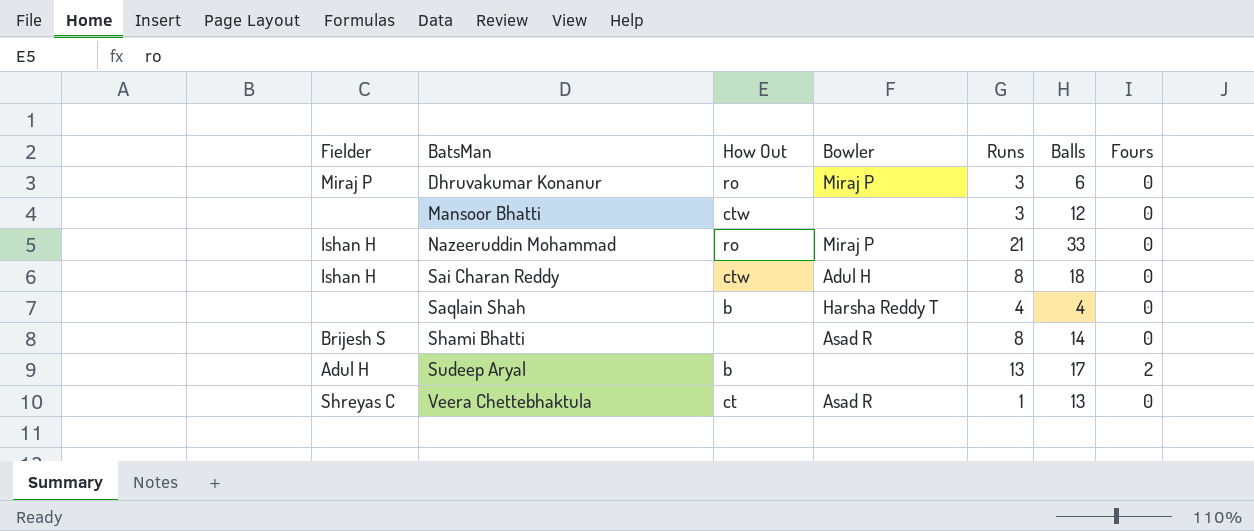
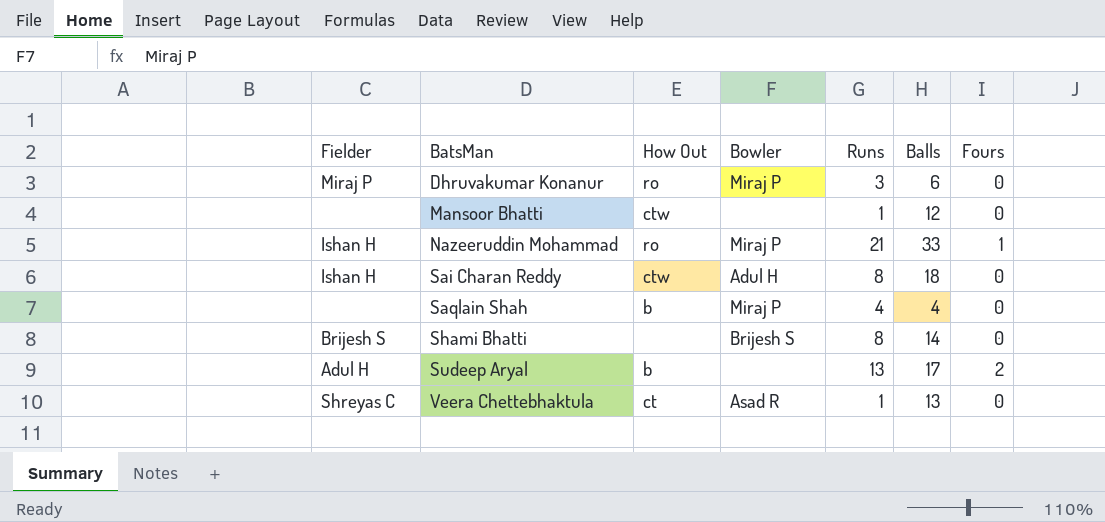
Mansoor Bhatti | Runs: 3 -> 1
Nazeeruddin Mohammad | Fours: 0 -> 1
Saqlain Shah | Bowler: Harsha Reddy T -> Miraj P
Shami Bhatti | Bowler: Asad R -> Brijesh S

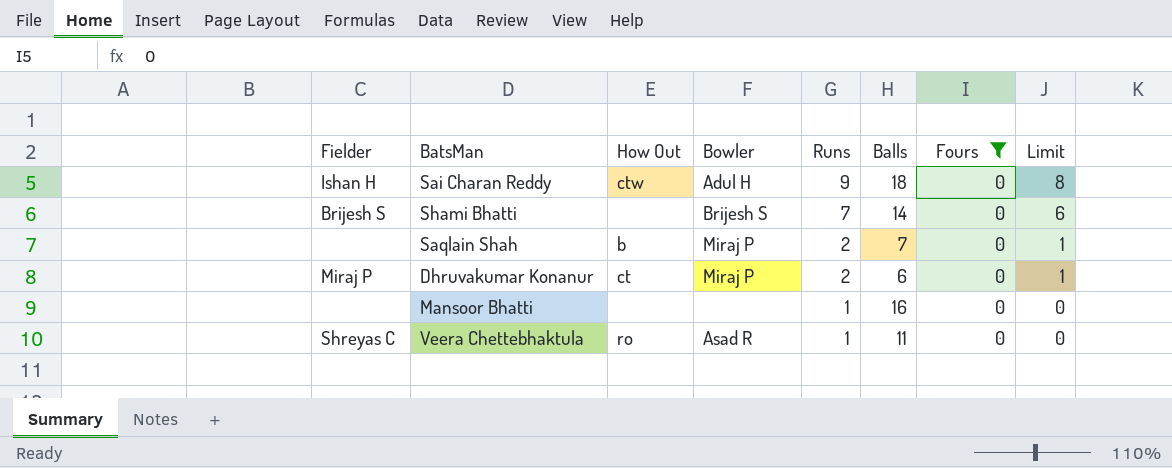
filter: none -> Fours = 0
row order: BatsMan ascending -> Runs descending
column Limit | formula: none -> [Runs] - 1
Sai Charan Reddy | Runs: 8 -> 9
Shami Bhatti | Runs: 8 -> 7
Saqlain Shah | Runs: 4 -> 2
Saqlain Shah | Balls: 4 -> 7
Dhruvakumar Konanur | How Out: ro -> ct
Dhruvakumar Konanur | Runs: 3 -> 2
Mansoor Bhatti | How Out: ctw -> none
Mansoor Bhatti | Balls: 12 -> 16
Veera Chettebhaktula | How Out: ct -> ro
Veera Chettebhaktula | Balls: 13 -> 11

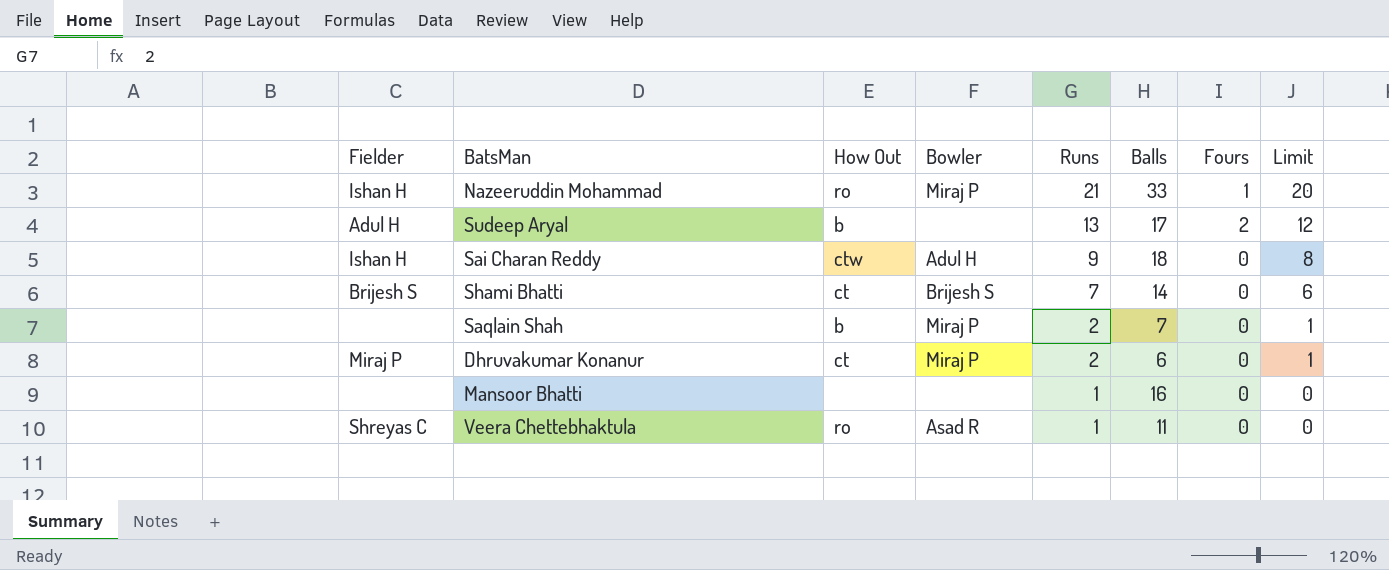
filter: Fours = 0 -> none
Shami Bhatti | How Out: none -> ct

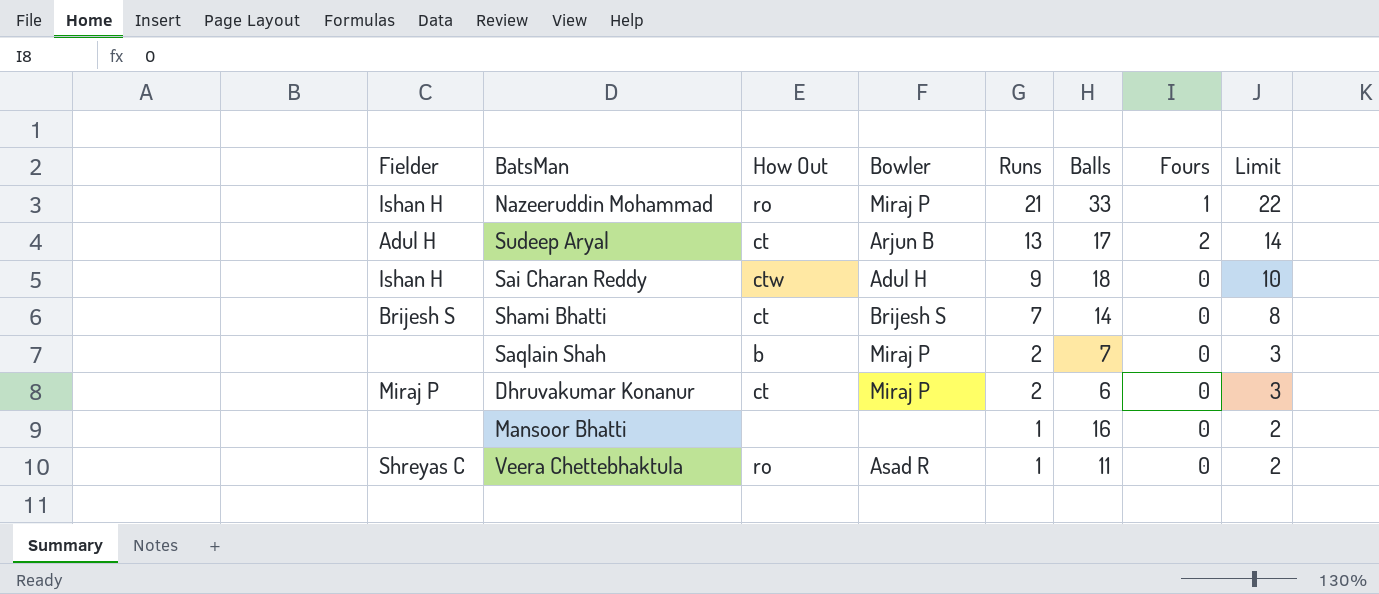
column Limit | formula: [Runs] - 1 -> [Runs] + 1
Sudeep Aryal | How Out: b -> ct
Sudeep Aryal | Bowler: none -> Arjun B

